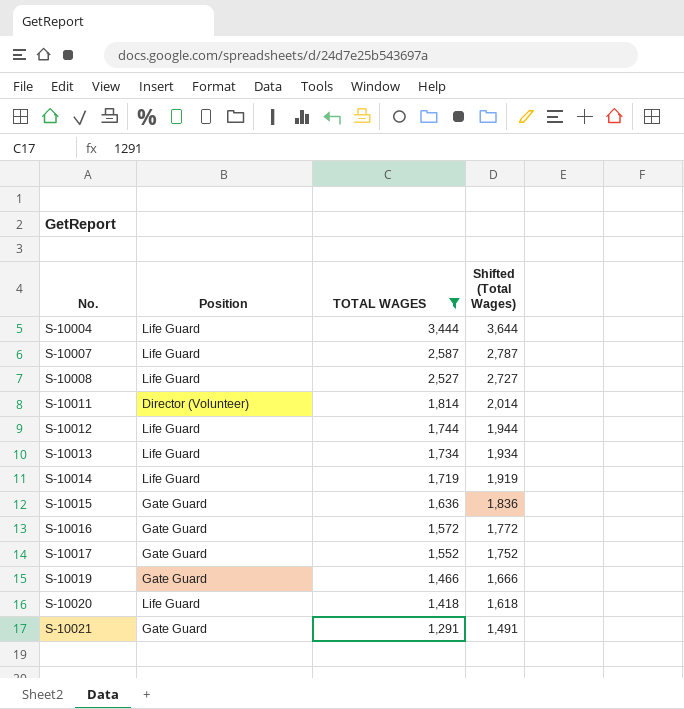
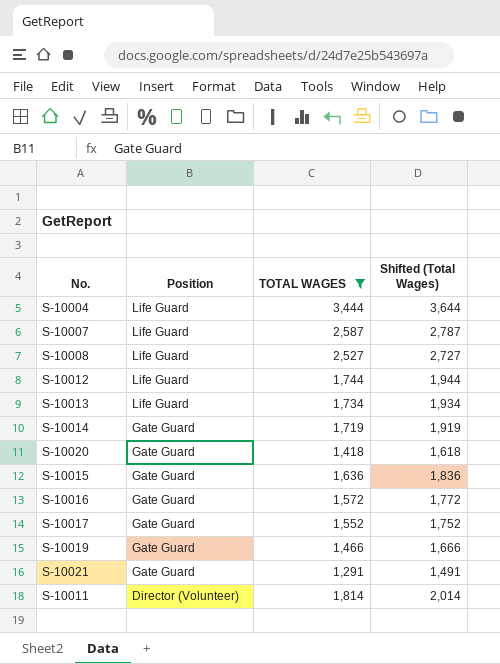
row order: No. ascending -> Position descending
S-10014 | Position: Life Guard -> Gate Guard
S-10020 | Position: Life Guard -> Gate Guard

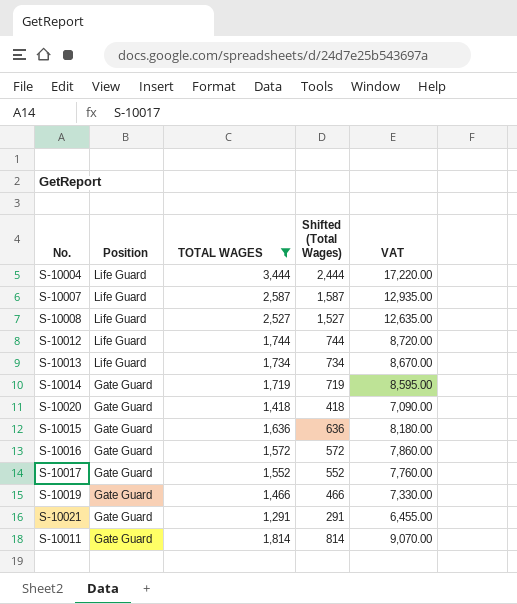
column Shifted (Total Wages) | formula: [TOTAL WAGES] + 200 -> [TOTAL WAGES] - 1000
column VAT | formula: none -> [TOTAL WAGES] * 5
S-10011 | Position: Director (Volunteer) -> Gate Guard

